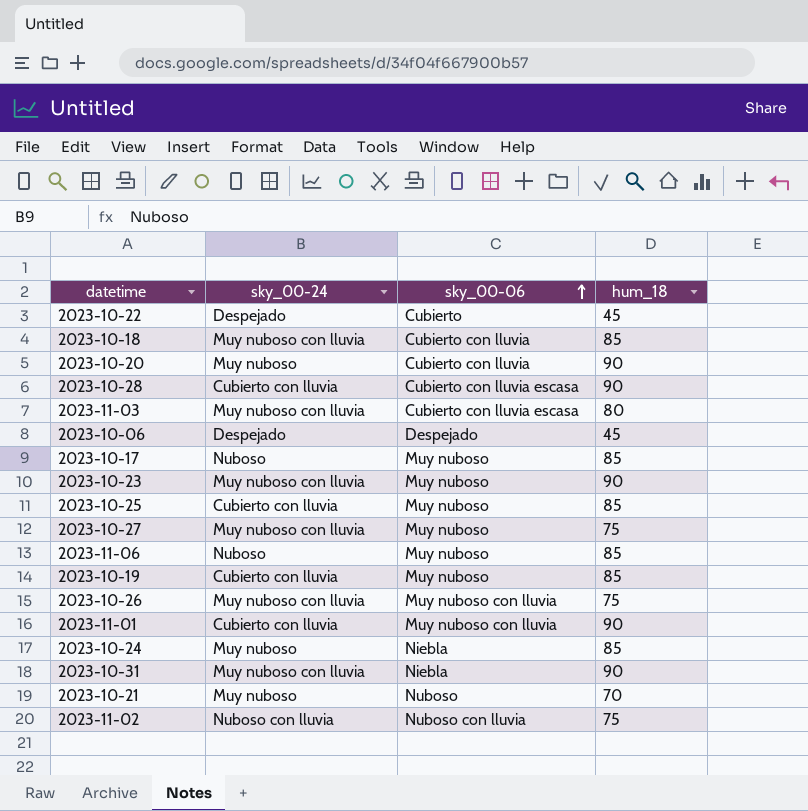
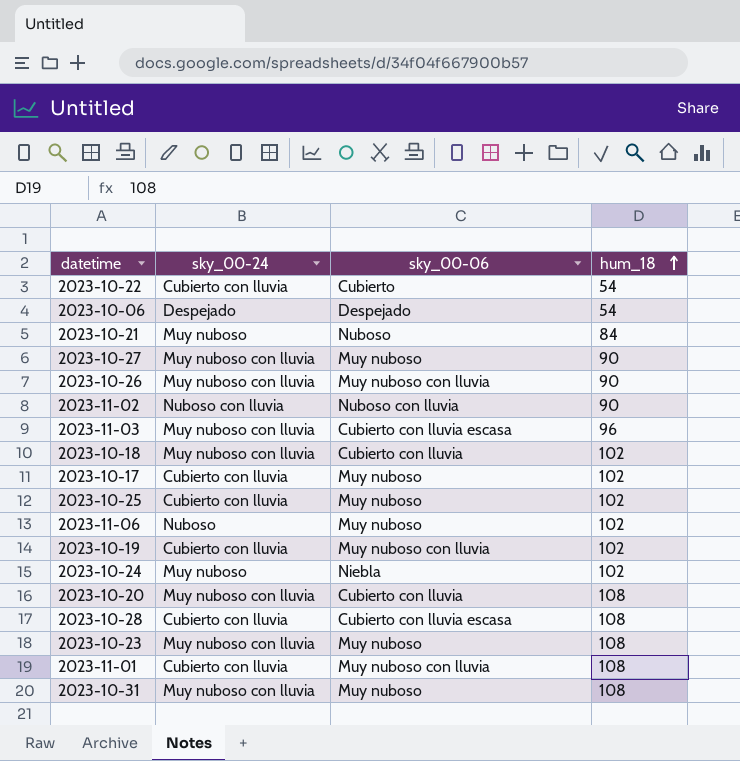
row order: sky_00-06 ascending -> hum_18 ascending
2023-10-22 | sky_00-24: Despejado -> Cubierto con lluvia
2023-10-22 | hum_18: 45 -> 54
2023-10-06 | hum_18: 45 -> 54
2023-10-21 | hum_18: 70 -> 84
2023-10-27 | hum_18: 75 -> 90
2023-10-26 | hum_18: 75 -> 90
2023-11-02 | hum_18: 75 -> 90
2023-11-03 | hum_18: 80 -> 96
2023-10-18 | hum_18: 85 -> 102
2023-10-17 | sky_00-24: Nuboso -> Cubierto con lluvia
2023-10-17 | hum_18: 85 -> 102
2023-10-25 | hum_18: 85 -> 102
2023-11-06 | hum_18: 85 -> 102
2023-10-19 | sky_00-06: Muy nuboso -> Muy nuboso con lluvia
2023-10-19 | hum_18: 85 -> 102
2023-10-24 | hum_18: 85 -> 102
2023-10-20 | sky_00-24: Muy nuboso -> Muy nuboso con lluvia
2023-10-20 | hum_18: 90 -> 108
2023-10-28 | hum_18: 90 -> 108
2023-10-23 | hum_18: 90 -> 108
2023-11-01 | hum_18: 90 -> 108
2023-10-31 | sky_00-06: Niebla -> Muy nuboso
2023-10-31 | hum_18: 90 -> 108

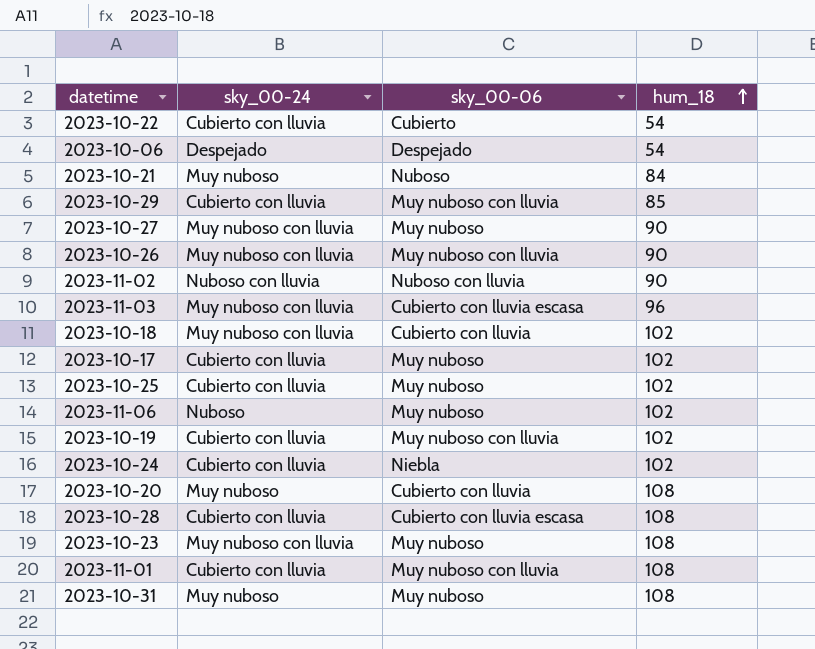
row 2023-10-29: none -> Cubierto con lluvia | Muy nuboso con lluvia | 85
2023-10-24 | sky_00-24: Muy nuboso -> Cubierto con lluvia
2023-10-20 | sky_00-24: Muy nuboso con lluvia -> Muy nuboso
2023-10-31 | sky_00-24: Muy nuboso con lluvia -> Muy nuboso

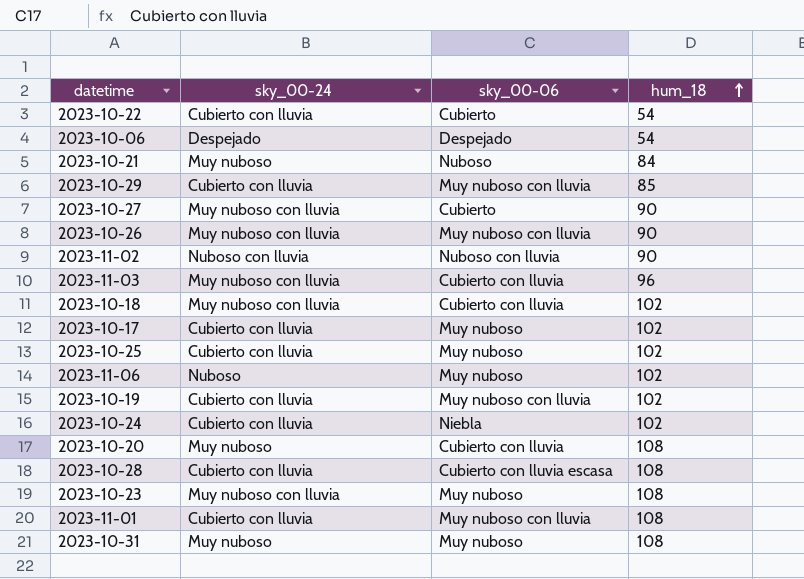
2023-10-27 | sky_00-06: Muy nuboso -> Cubierto
2023-11-03 | sky_00-06: Cubierto con lluvia escasa -> Cubierto con lluvia

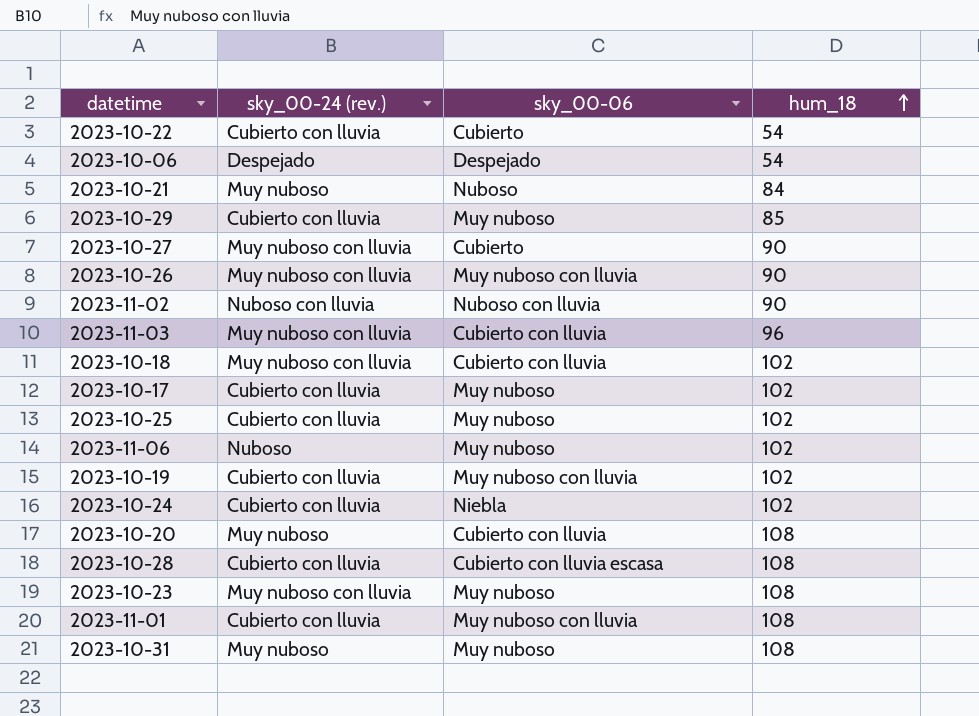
column name: sky_00-24 -> sky_00-24 (rev.)
2023-10-29 | sky_00-06: Muy nuboso con lluvia -> Muy nuboso

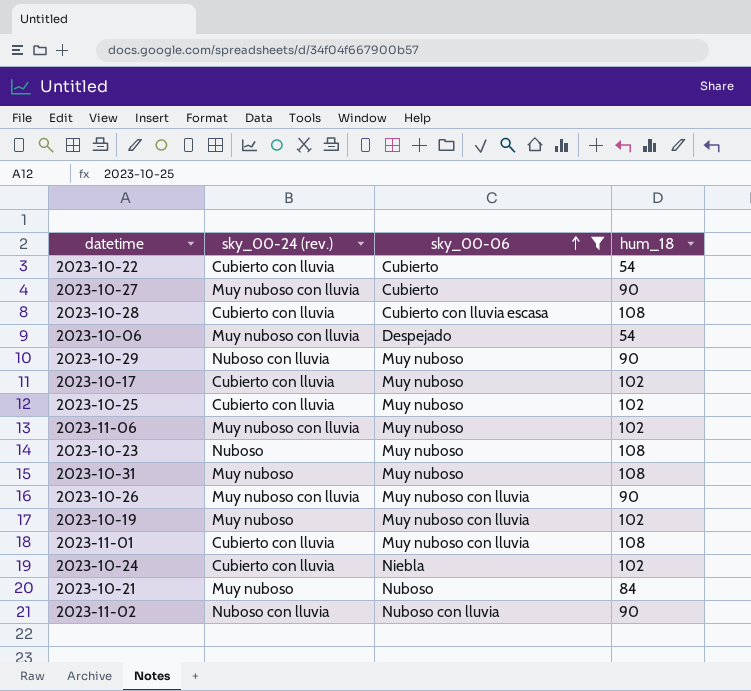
filter: none -> sky_00-06 != Cubierto con lluvia
row order: hum_18 ascending -> sky_00-06 ascending
2023-10-06 | sky_00-24 (rev.): Despejado -> Muy nuboso con lluvia
2023-10-29 | sky_00-24 (rev.): Cubierto con lluvia -> Nuboso con lluvia
2023-10-29 | hum_18: 85 -> 90
2023-11-06 | sky_00-24 (rev.): Nuboso -> Muy nuboso con lluvia
2023-10-23 | sky_00-24 (rev.): Muy nuboso con lluvia -> Nuboso
2023-10-19 | sky_00-24 (rev.): Cubierto con lluvia -> Muy nuboso

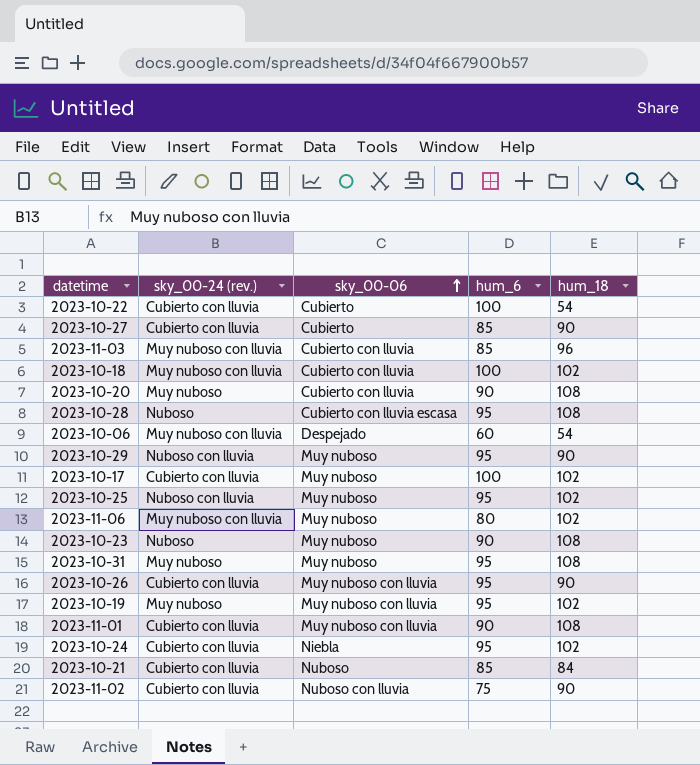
filter: sky_00-06 != Cubierto con lluvia -> none
column hum_6 | position: none -> 4
2023-10-27 | sky_00-24 (rev.): Muy nuboso con lluvia -> Cubierto con lluvia
2023-10-28 | sky_00-24 (rev.): Cubierto con lluvia -> Nuboso
2023-10-25 | sky_00-24 (rev.): Cubierto con lluvia -> Nuboso con lluvia
2023-10-26 | sky_00-24 (rev.): Muy nuboso con lluvia -> Cubierto con lluvia
2023-10-21 | sky_00-24 (rev.): Muy nuboso -> Cubierto con lluvia
2023-11-02 | sky_00-24 (rev.): Nuboso con lluvia -> Cubierto con lluvia

